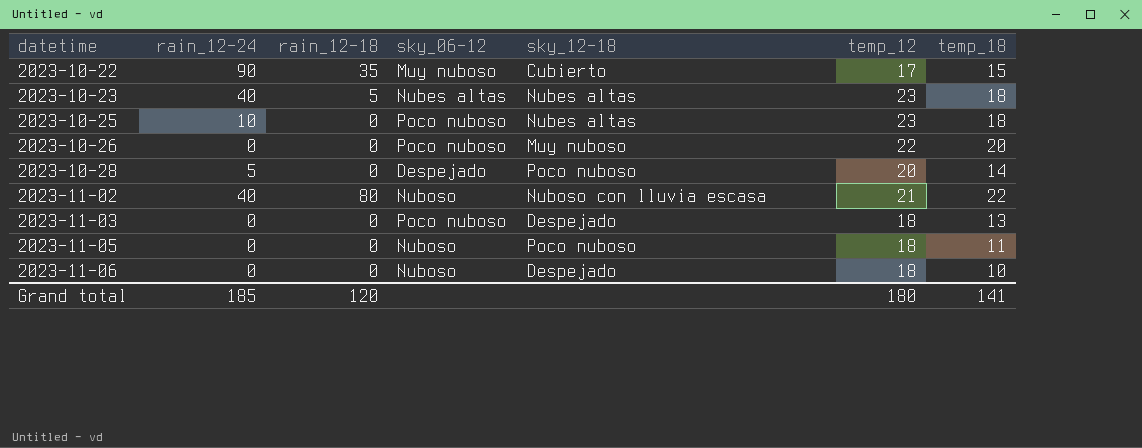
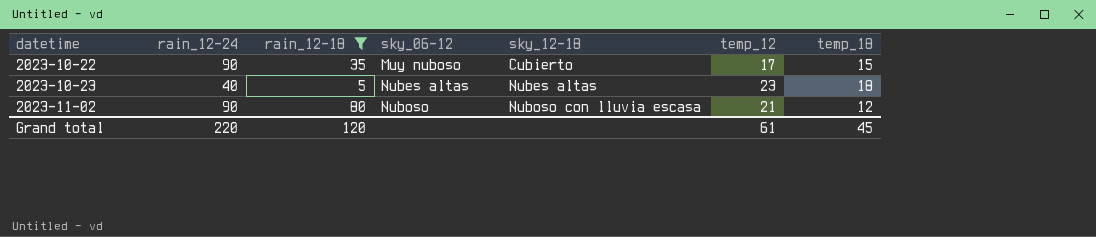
filter: none -> rain_12-18 != 0
2023-11-02 | rain_12-24: 40 -> 90
2023-11-02 | temp_18: 22 -> 12
Grand total | rain_12-24: 185 -> 220
Grand total | temp_12: 180 -> 61
Grand total | temp_18: 141 -> 45

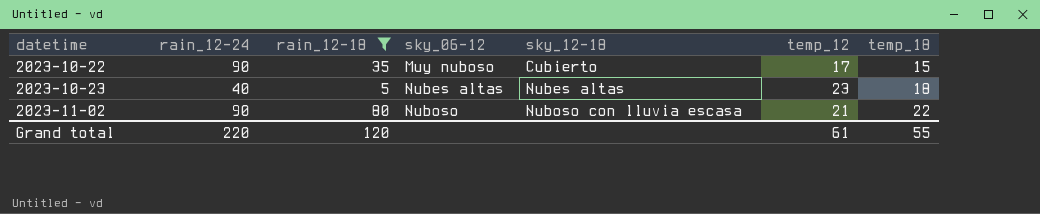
2023-11-02 | temp_18: 12 -> 22
Grand total | temp_18: 45 -> 55

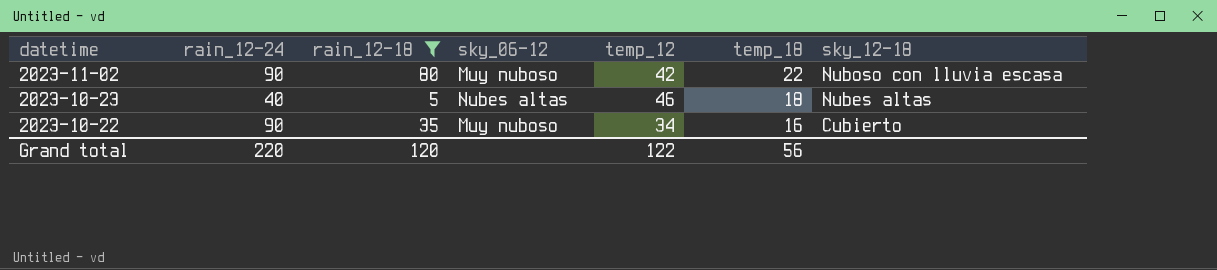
row order: datetime ascending -> datetime descending
column sky_12-18 | position: 5 -> 7
2023-11-02 | sky_06-12: Nuboso -> Muy nuboso
2023-11-02 | temp_12: 21 -> 42
2023-10-23 | temp_12: 23 -> 46
2023-10-22 | temp_12: 17 -> 34
2023-10-22 | temp_18: 15 -> 16
Grand total | temp_12: 61 -> 122
Grand total | temp_18: 55 -> 56

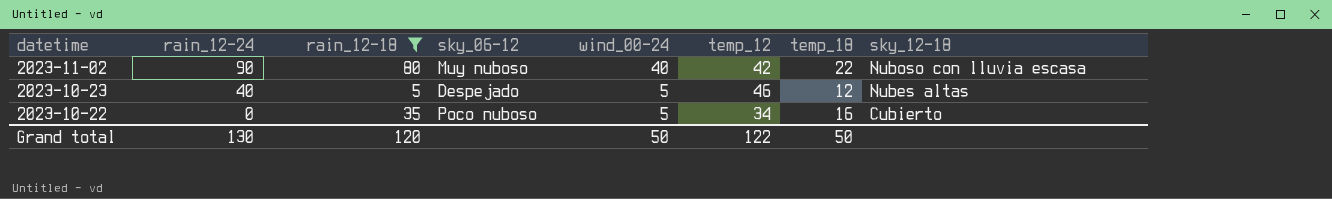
column wind_00-24 | position: none -> 5
2023-10-23 | sky_06-12: Nubes altas -> Despejado
2023-10-23 | temp_18: 18 -> 12
2023-10-22 | rain_12-24: 90 -> 0
2023-10-22 | sky_06-12: Muy nuboso -> Poco nuboso
Grand total | rain_12-24: 220 -> 130
Grand total | temp_18: 56 -> 50

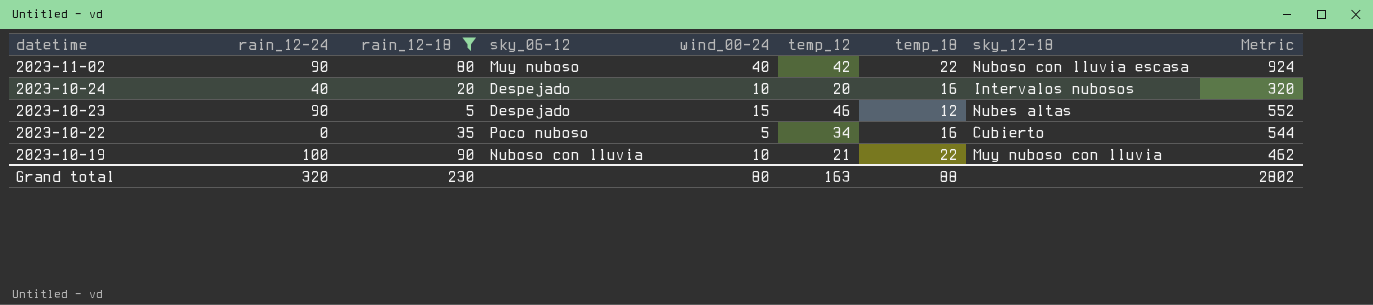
column Metric | formula: none -> [temp_12] * [temp_18]
row 2023-10-24: none -> 40 | 20 | Despejado | 10 | 20 | 16 | Intervalos nubosos | 320
2023-10-23 | rain_12-24: 40 -> 90
2023-10-23 | wind_00-24: 5 -> 15
row 2023-10-19: none -> 100 | 90 | Nuboso con lluvia | 10 | 21 | 22 | Muy nuboso con lluvia | 462
Grand total | rain_12-24: 130 -> 320
Grand total | rain_12-18: 120 -> 230
Grand total | wind_00-24: 50 -> 80
Grand total | temp_12: 122 -> 163
Grand total | temp_18: 50 -> 88

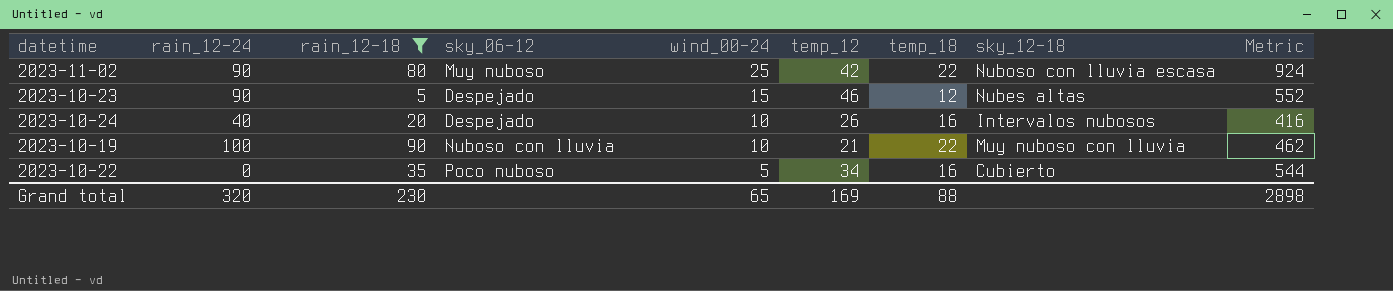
row order: datetime descending -> wind_00-24 descending
2023-11-02 | wind_00-24: 40 -> 25
2023-10-24 | temp_12: 20 -> 26
2023-10-24 | Metric: 320 -> 416
Grand total | wind_00-24: 80 -> 65
Grand total | temp_12: 163 -> 169
Grand total | Metric: 2802 -> 2898

